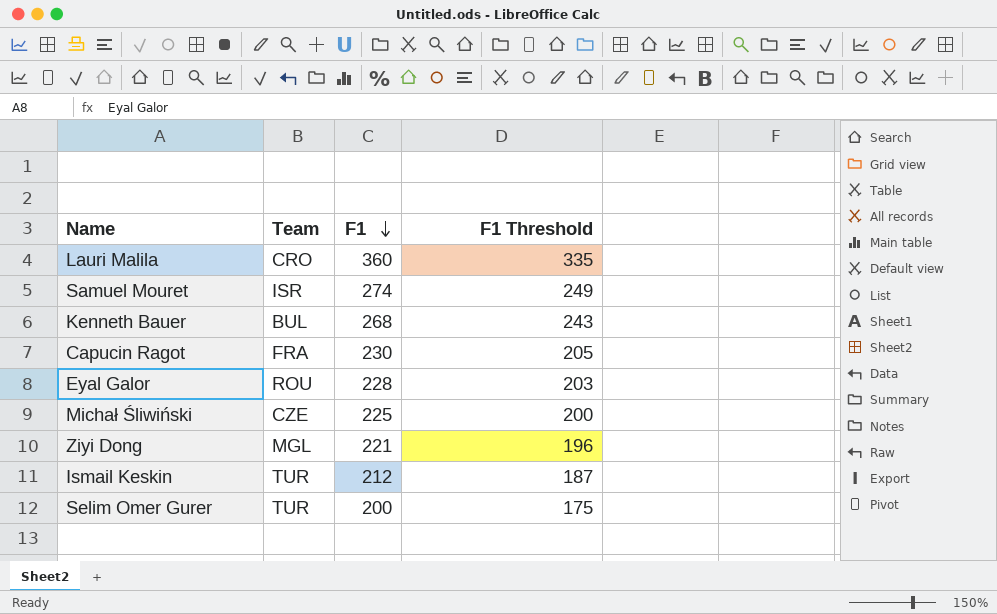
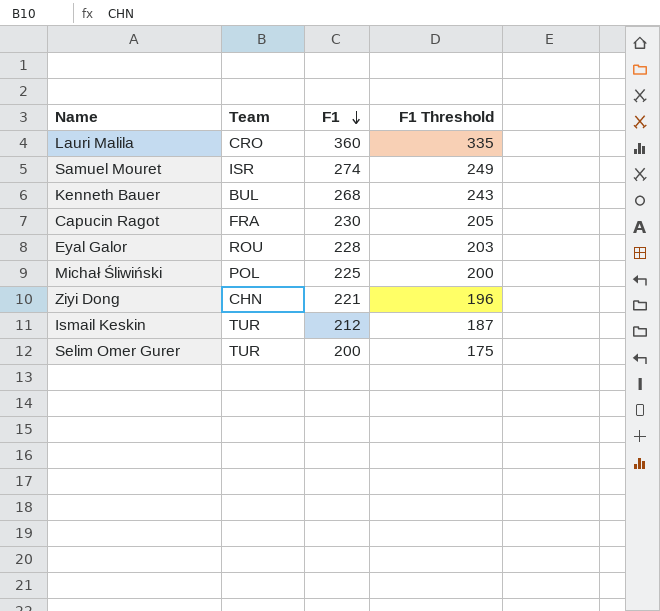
Michał Śliwiński | Team: CZE -> POL
Ziyi Dong | Team: MGL -> CHN

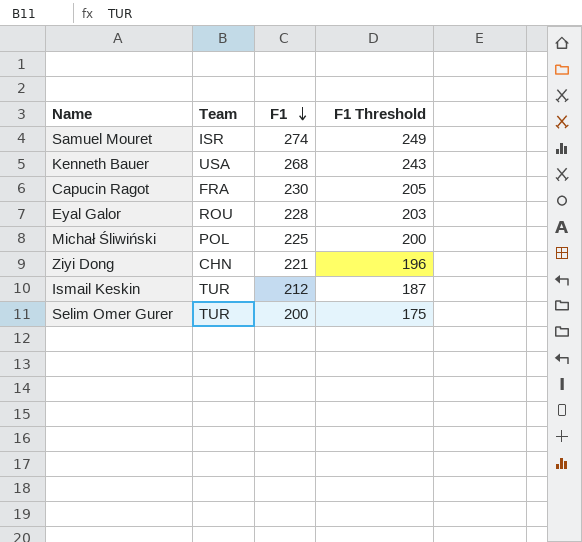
row Lauri Malila: CRO | 360 | 335 -> none
Kenneth Bauer | Team: BUL -> USA

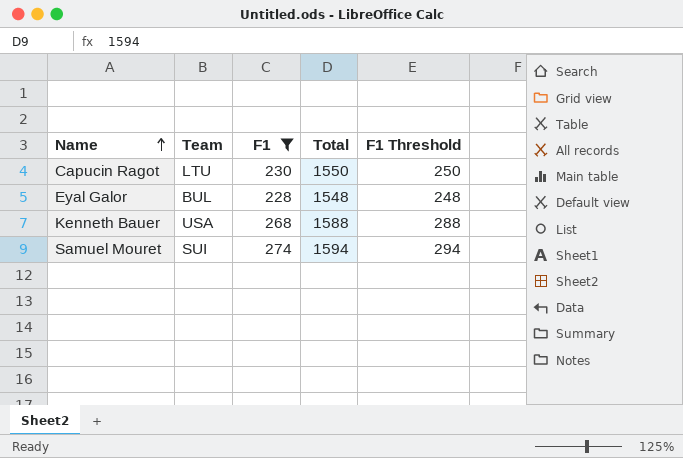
filter: none -> F1 >= 228
row order: F1 descending -> Name ascending
column Total | position: none -> 4
column F1 Threshold | formula: [F1] - 25 -> [F1] + 20
Capucin Ragot | Team: FRA -> LTU
Eyal Galor | Team: ROU -> BUL
Samuel Mouret | Team: ISR -> SUI

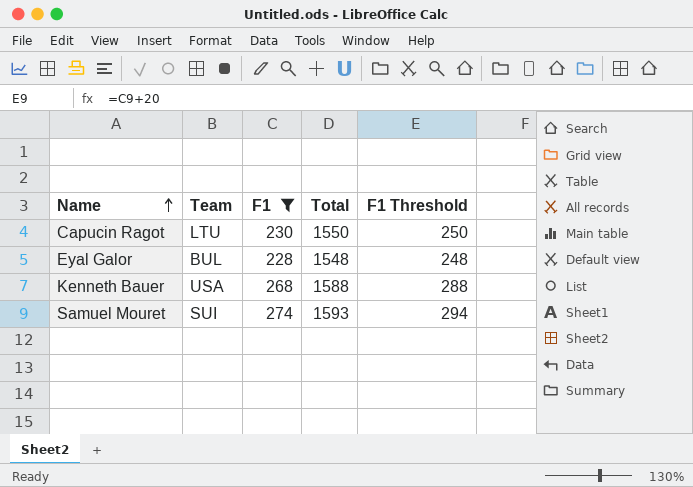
Samuel Mouret | Total: 1594 -> 1593

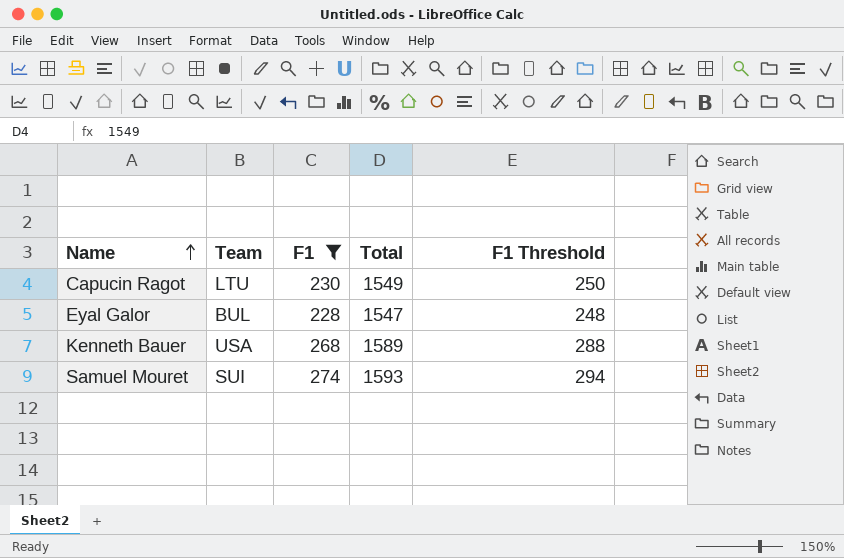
Capucin Ragot | Total: 1550 -> 1549
Eyal Galor | Total: 1548 -> 1547
Kenneth Bauer | Total: 1588 -> 1589

